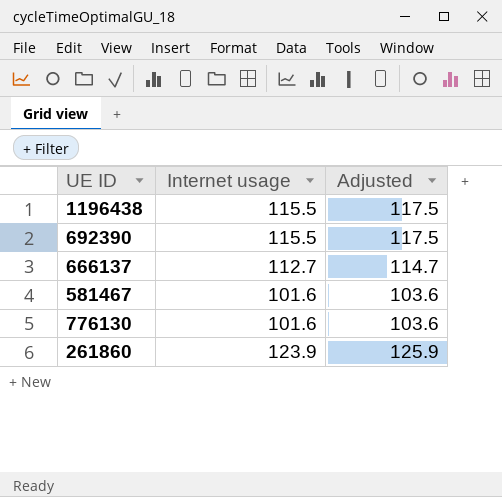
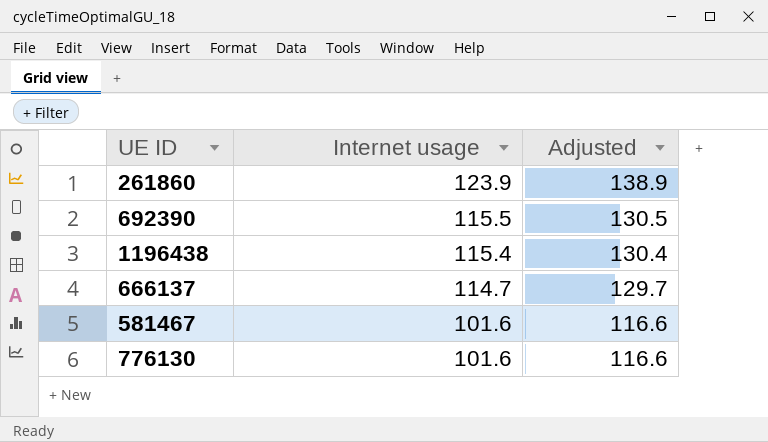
row order: none -> Internet usage descending
column Adjusted | formula: [Internet usage] + 2 -> [Internet usage] + 15
1196438 | Internet usage: 115.5 -> 115.4
666137 | Internet usage: 112.7 -> 114.7

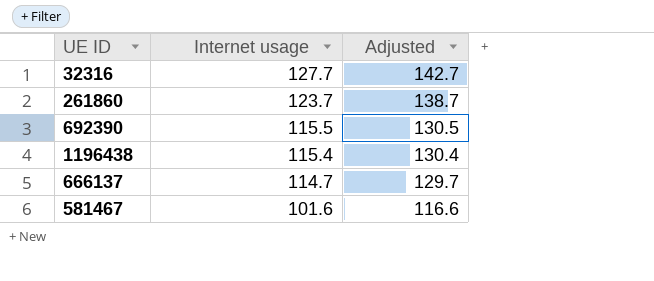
row 776130: 101.6 | 116.6 -> none
row 32316: none -> 127.7 | 142.7
261860 | Internet usage: 123.9 -> 123.7
261860 | Adjusted: 138.9 -> 138.7

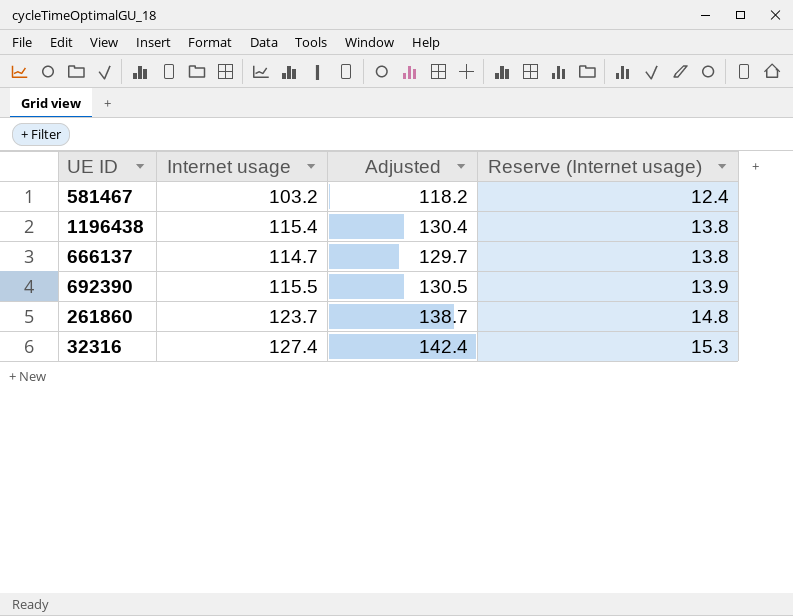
row order: Internet usage descending -> Reserve (Internet usage) ascending
column Reserve (Internet usage) | formula: none -> [Internet usage] * 0.12
581467 | Internet usage: 101.6 -> 103.2
581467 | Adjusted: 116.6 -> 118.2
32316 | Internet usage: 127.7 -> 127.4
32316 | Adjusted: 142.7 -> 142.4

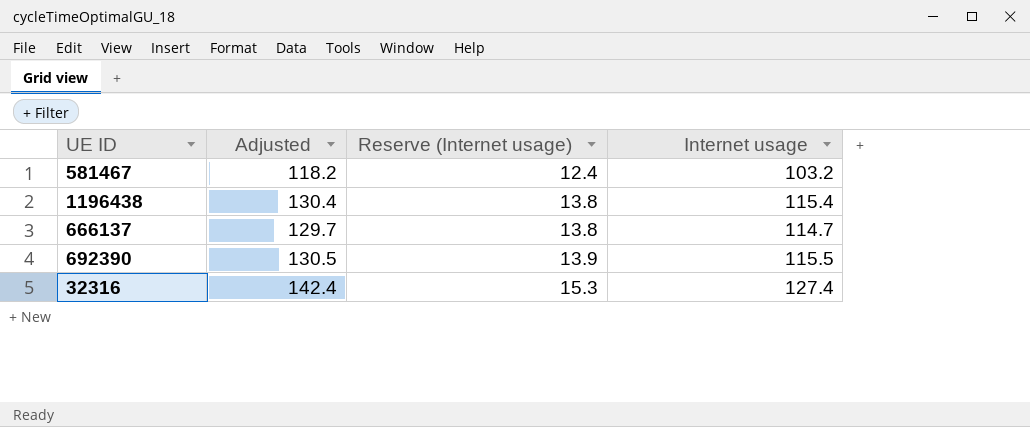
column Internet usage | position: 2 -> 4
row 261860: 123.7 | 138.7 | 14.8 -> none

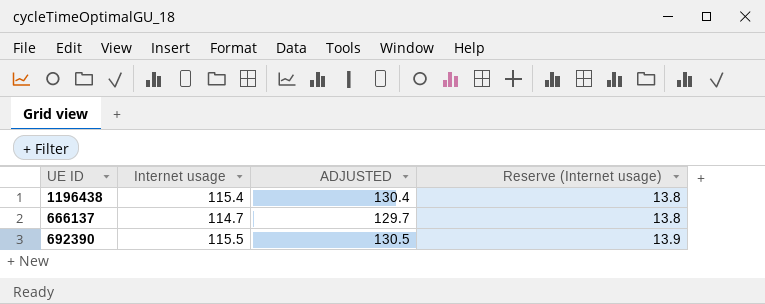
column Internet usage | position: 4 -> 2
column name: Adjusted -> ADJUSTED
row 581467: 118.2 | 12.4 | 103.2 -> none
row 32316: 142.4 | 15.3 | 127.4 -> none

